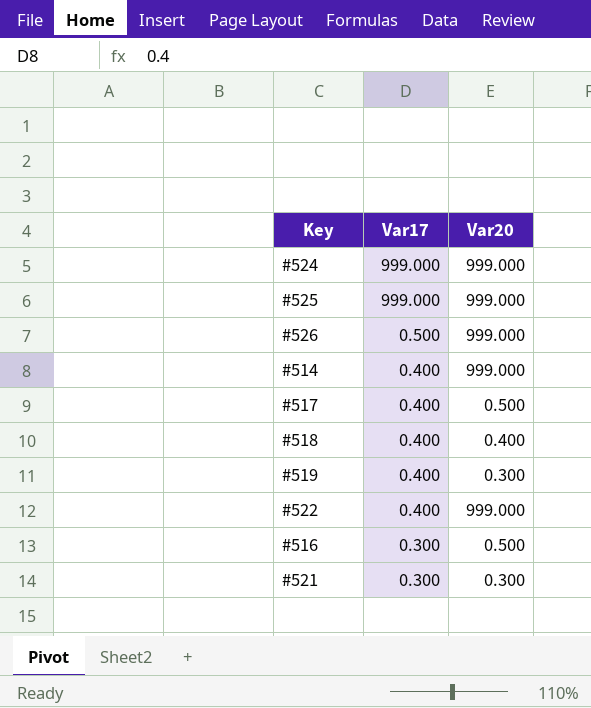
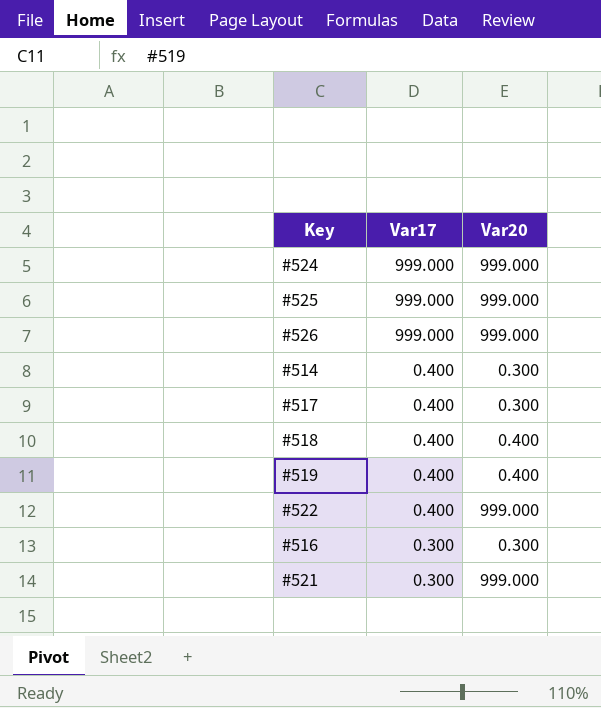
#526 | Var17: 0.500 -> 999.000
#514 | Var20: 999.000 -> 0.300
#517 | Var20: 0.500 -> 0.300
#519 | Var20: 0.300 -> 0.400
#516 | Var20: 0.500 -> 0.300
#521 | Var20: 0.300 -> 999.000

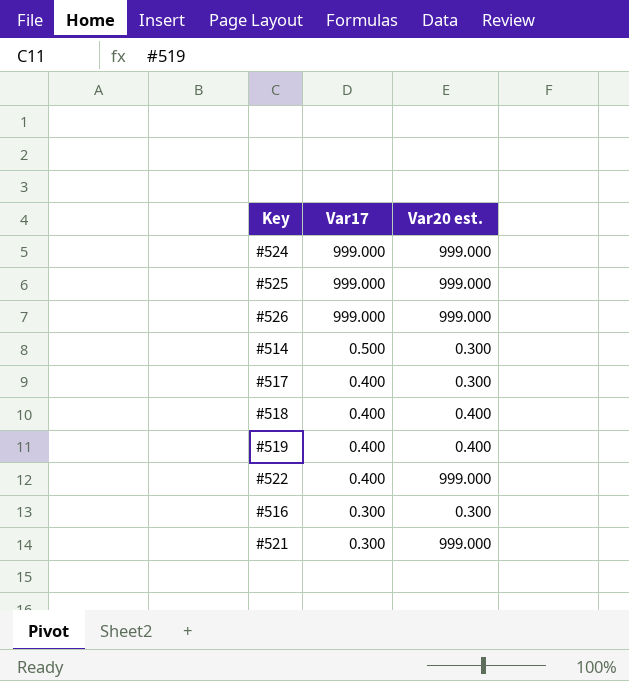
column name: Var20 -> Var20 est.
#514 | Var17: 0.400 -> 0.500

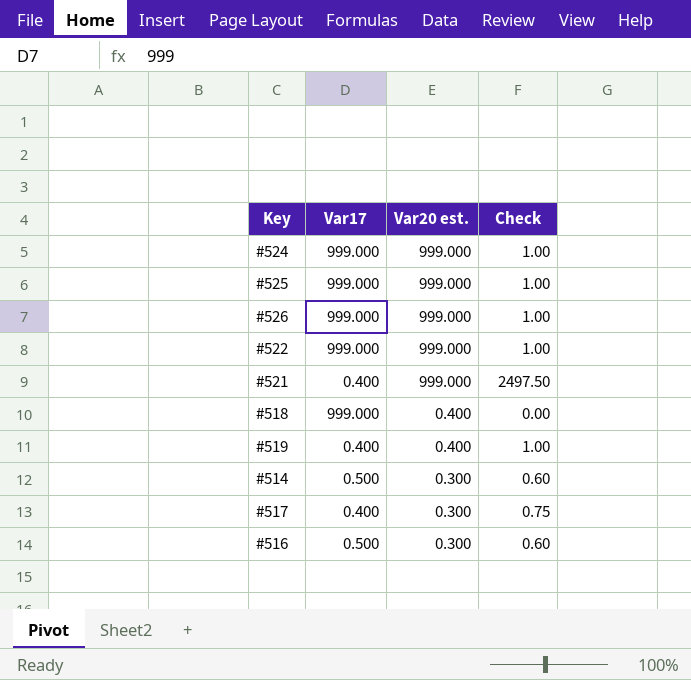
row order: Var17 descending -> Var20 est. descending
column Check | formula: none -> [Var20 est.] / [Var17]
#522 | Var17: 0.400 -> 999.000
#521 | Var17: 0.300 -> 0.400
#518 | Var17: 0.400 -> 999.000
#516 | Var17: 0.300 -> 0.500

